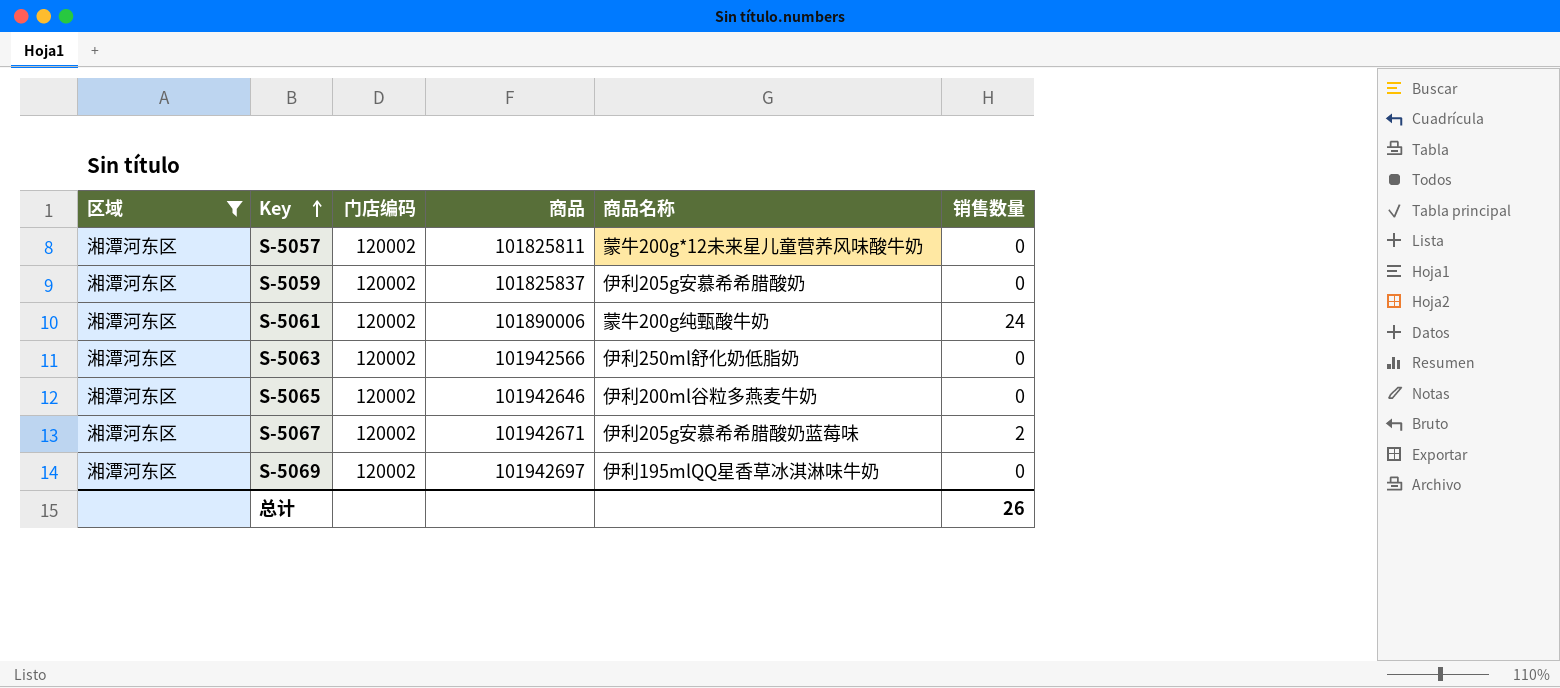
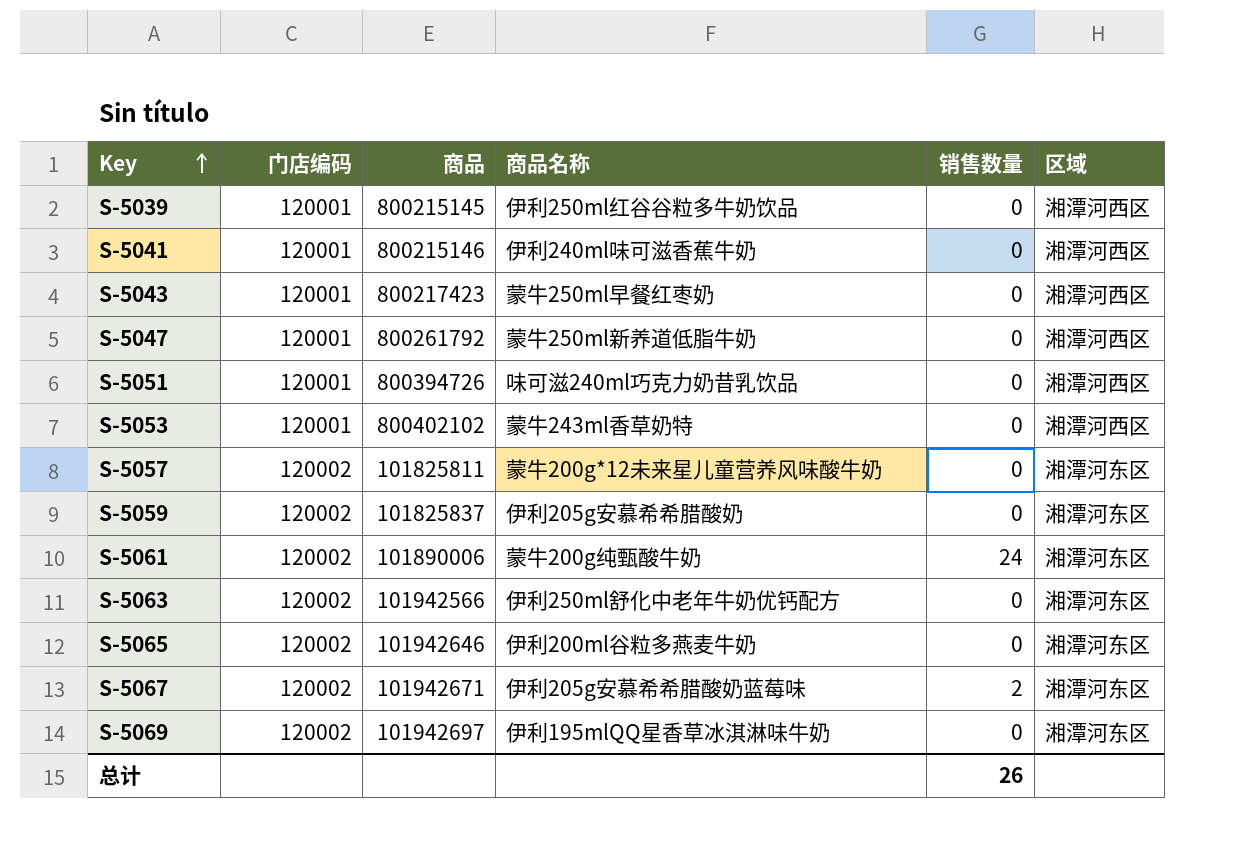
filter: 区域 = 湘潭河东区 -> none
column 区域 | position: 1 -> 6
S-5063 | 商品名称: 伊利250ml舒化奶低脂奶 -> 伊利250ml舒化中老年牛奶优钙配方

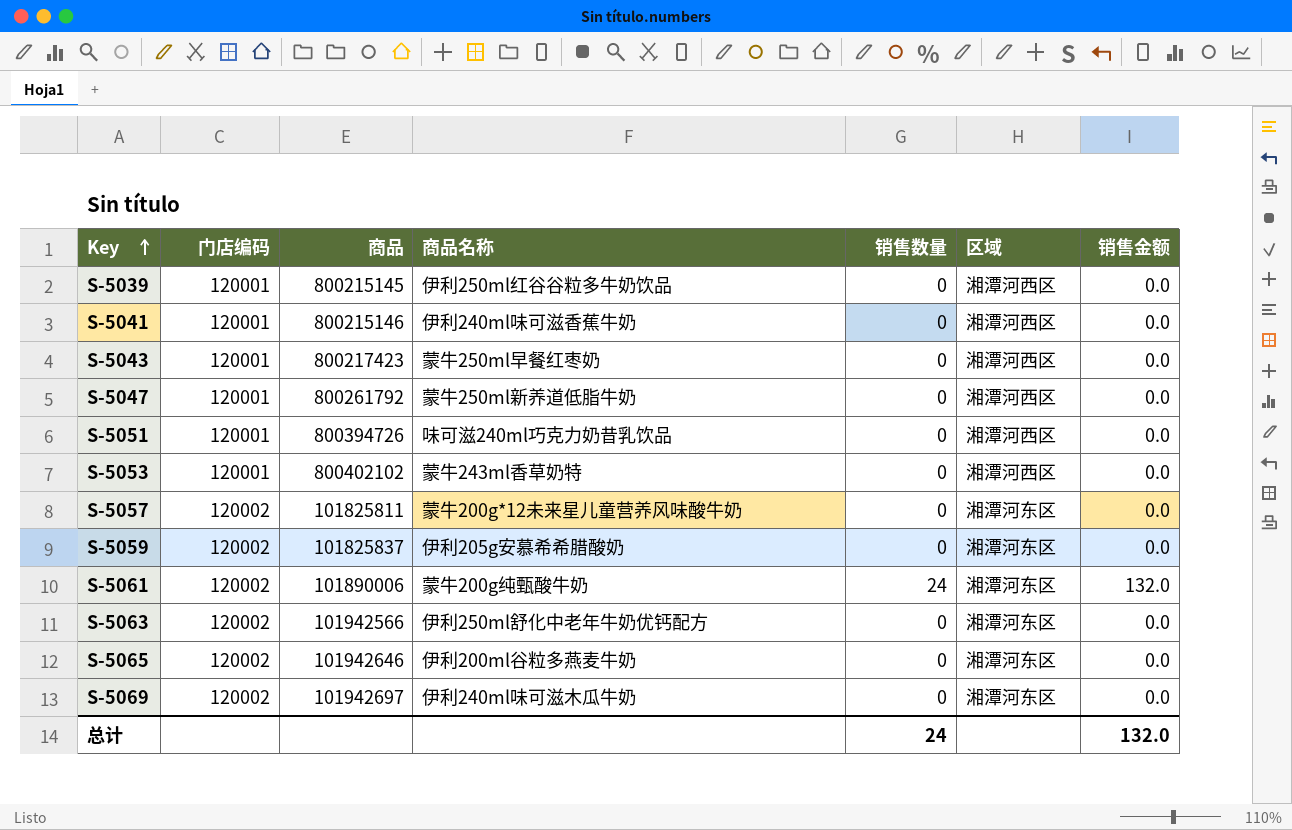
column 销售金额 | position: none -> 7
row S-5067: 120002 | 101942671 | 伊利205g安慕希希腊酸奶蓝莓味 | 2 | 湘潭河东区 -> none
S-5069 | 商品名称: 伊利195mlQQ星香草冰淇淋味牛奶 -> 伊利240ml味可滋木瓜牛奶
总计 | 销售数量: 26 -> 24

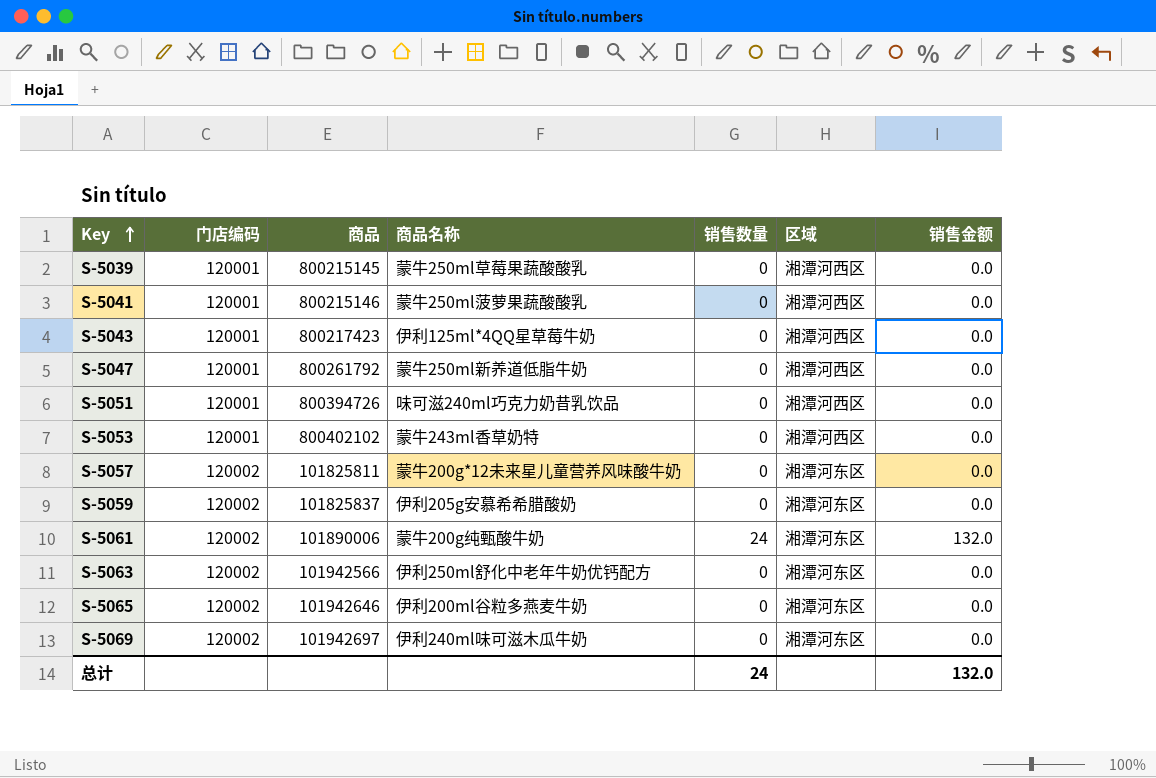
S-5039 | 商品名称: 伊利250ml红谷谷粒多牛奶饮品 -> 蒙牛250ml草莓果蔬酸酸乳
S-5041 | 商品名称: 伊利240ml味可滋香蕉牛奶 -> 蒙牛250ml菠萝果蔬酸酸乳
S-5043 | 商品名称: 蒙牛250ml早餐红枣奶 -> 伊利125ml*4QQ星草莓牛奶

